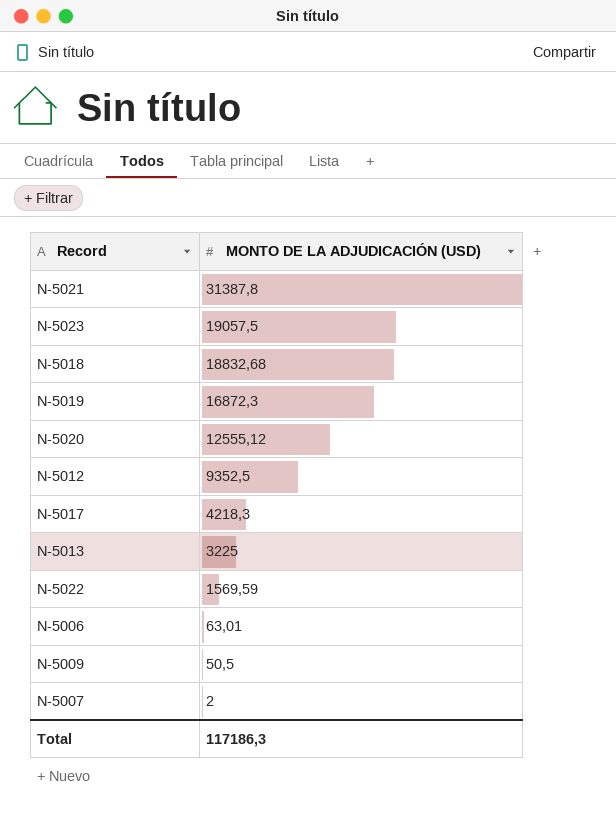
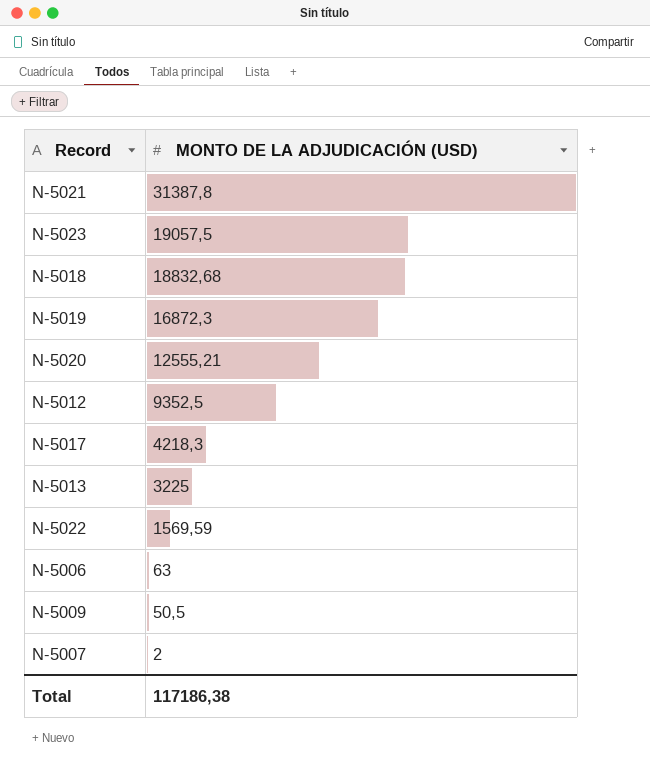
N-5020 | MONTO DE LA ADJUDICACIÓN (USD): 12555,12 -> 12555,21
N-5006 | MONTO DE LA ADJUDICACIÓN (USD): 63,01 -> 63
Total | MONTO DE LA ADJUDICACIÓN (USD): 117186,3 -> 117186,38

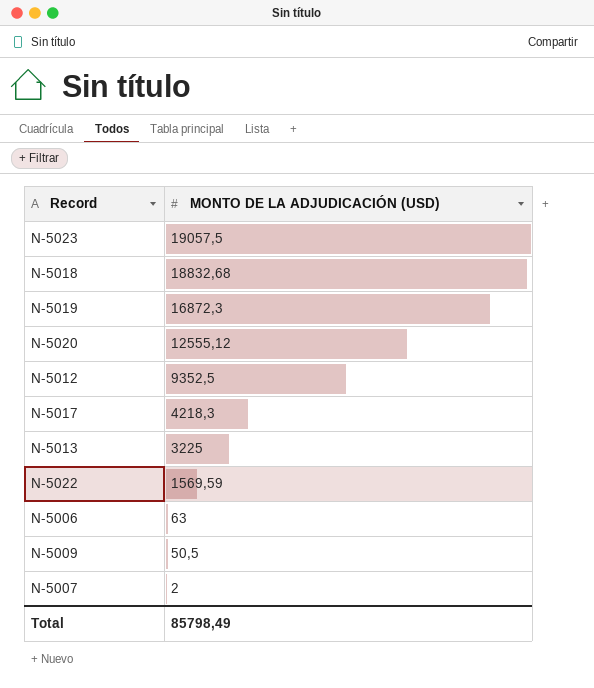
row N-5021: 31387,8 -> none
N-5020 | MONTO DE LA ADJUDICACIÓN (USD): 12555,21 -> 12555,12
Total | MONTO DE LA ADJUDICACIÓN (USD): 117186,38 -> 85798,49

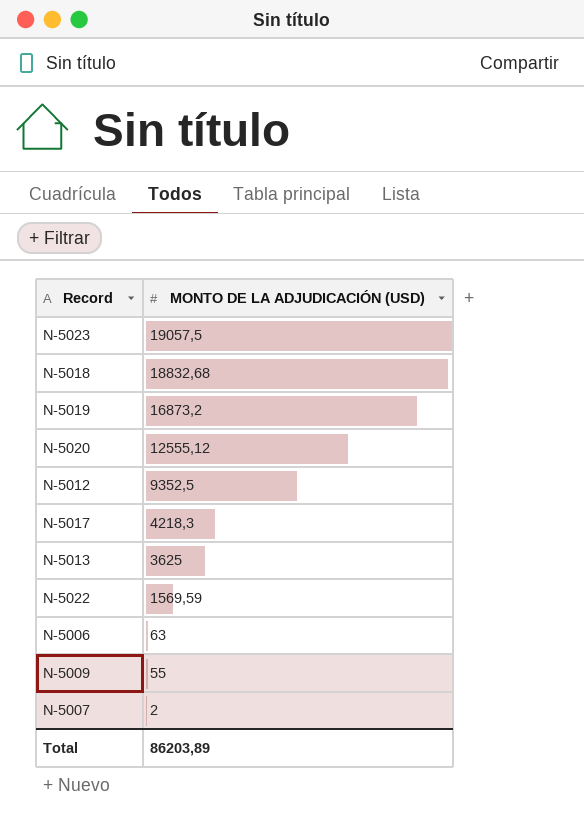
N-5019 | MONTO DE LA ADJUDICACIÓN (USD): 16872,3 -> 16873,2
N-5013 | MONTO DE LA ADJUDICACIÓN (USD): 3225 -> 3625
N-5009 | MONTO DE LA ADJUDICACIÓN (USD): 50,5 -> 55
Total | MONTO DE LA ADJUDICACIÓN (USD): 85798,49 -> 86203,89

